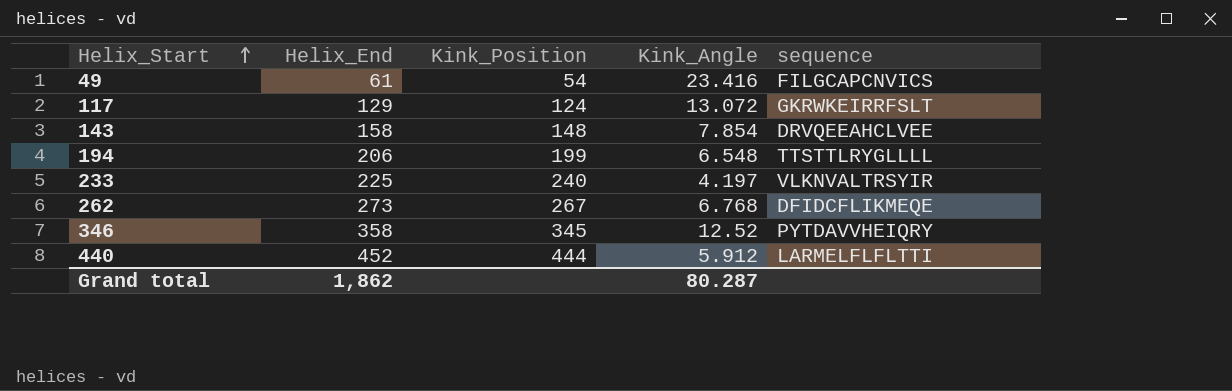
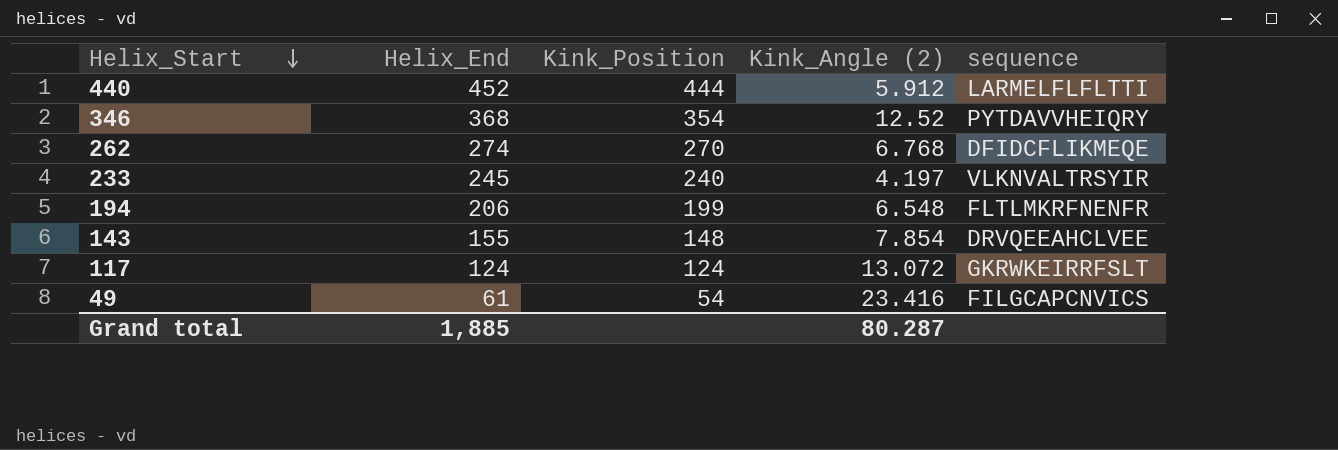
row order: Helix_Start ascending -> Helix_Start descending
column name: Kink_Angle -> Kink_Angle (2)
346 | Helix_End: 358 -> 368
346 | Kink_Position: 345 -> 354
262 | Helix_End: 273 -> 274
262 | Kink_Position: 267 -> 270
233 | Helix_End: 225 -> 245
194 | sequence: TTSTTLRYGLLLL -> FLTLMKRFNENFR
143 | Helix_End: 158 -> 155
117 | Helix_End: 129 -> 124
Grand total | Helix_End: 1,862 -> 1,885

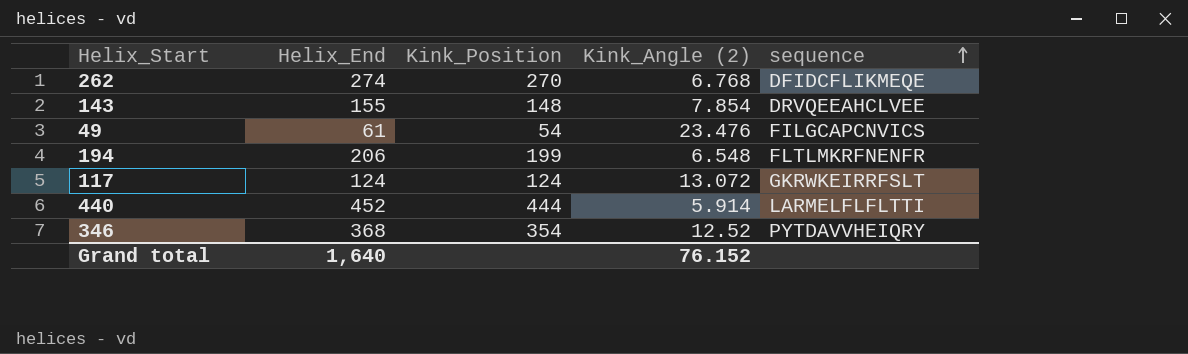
row order: Helix_Start descending -> sequence ascending
row 233: 245 | 240 | 4.197 | VLKNVALTRSYIR -> none
49 | Kink_Angle (2): 23.416 -> 23.476
440 | Kink_Angle (2): 5.912 -> 5.914
Grand total | Helix_End: 1,885 -> 1,640
Grand total | Kink_Angle (2): 80.287 -> 76.152

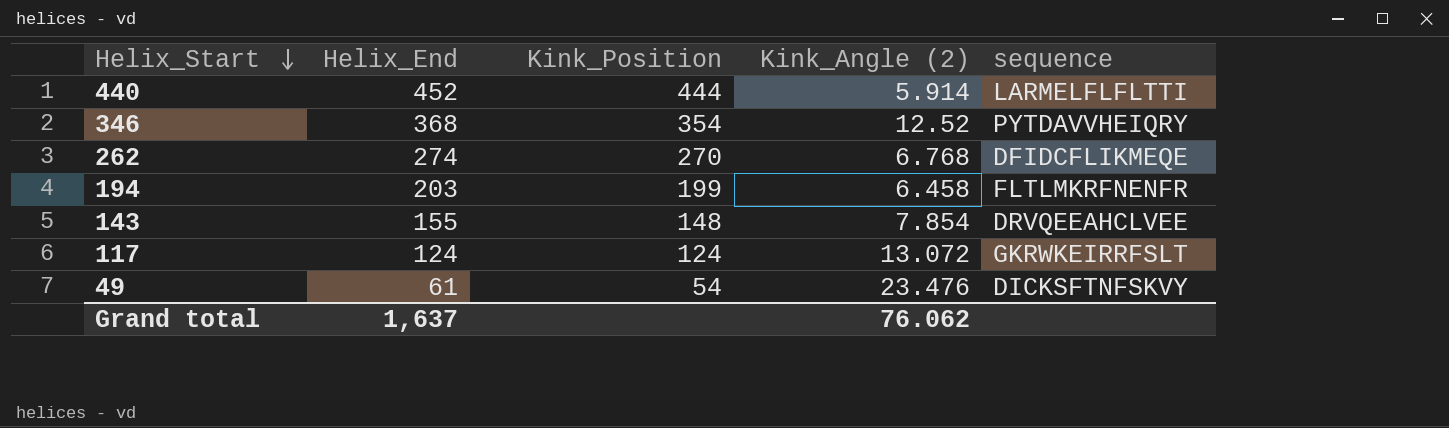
row order: sequence ascending -> Helix_Start descending
194 | Helix_End: 206 -> 203
194 | Kink_Angle (2): 6.548 -> 6.458
49 | sequence: FILGCAPCNVICS -> DICKSFTNFSKVY
Grand total | Helix_End: 1,640 -> 1,637
Grand total | Kink_Angle (2): 76.152 -> 76.062

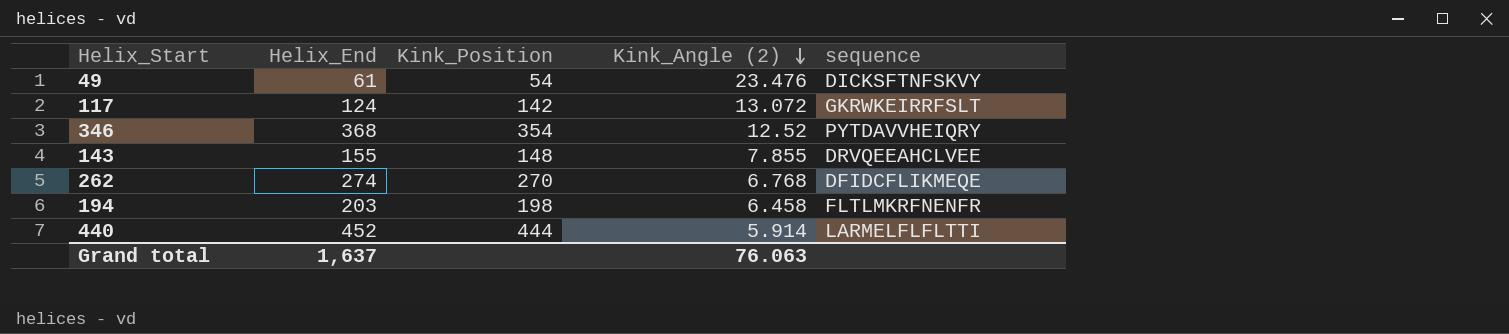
row order: Helix_Start descending -> Kink_Angle (2) descending
117 | Kink_Position: 124 -> 142
143 | Kink_Angle (2): 7.854 -> 7.855
194 | Kink_Position: 199 -> 198
Grand total | Kink_Angle (2): 76.062 -> 76.063

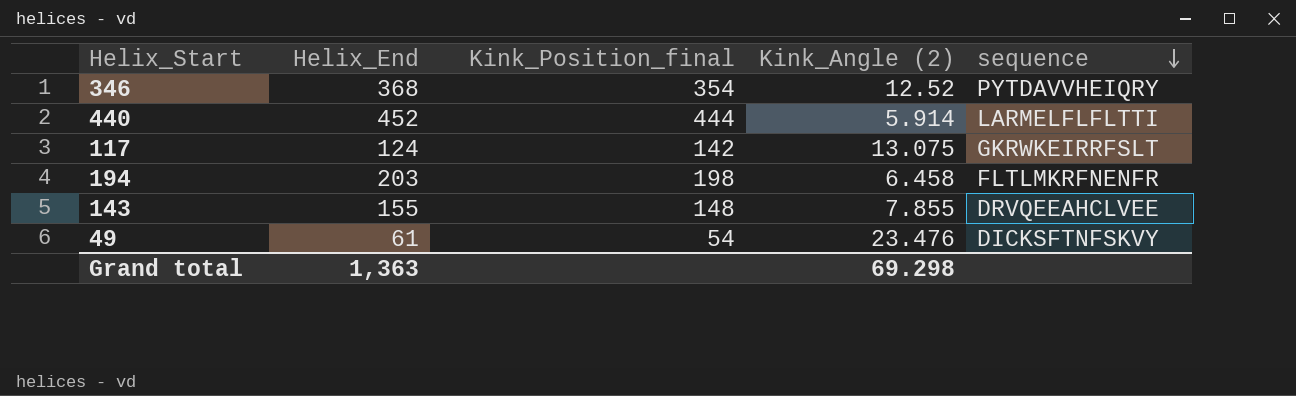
row order: Kink_Angle (2) descending -> sequence descending
column name: Kink_Position -> Kink_Position_final
row 262: 274 | 270 | 6.768 | DFIDCFLIKMEQE -> none
117 | Kink_Angle (2): 13.072 -> 13.075
Grand total | Helix_End: 1,637 -> 1,363
Grand total | Kink_Angle (2): 76.063 -> 69.298

